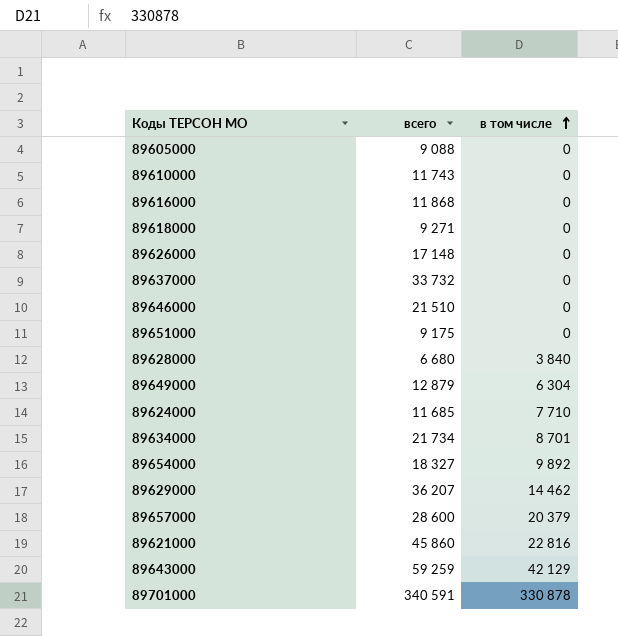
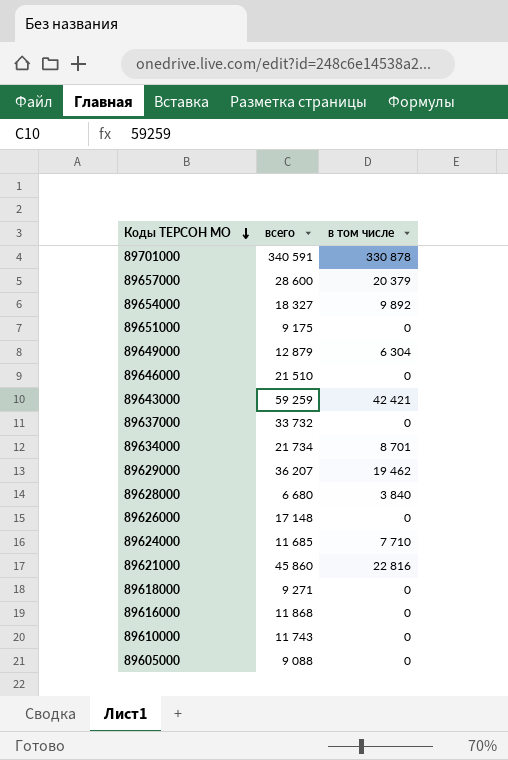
row order: в том числе ascending -> Коды ТЕРСОН МО descending
89643000 | в том числе: 42 129 -> 42 421
89629000 | в том числе: 14 462 -> 19 462

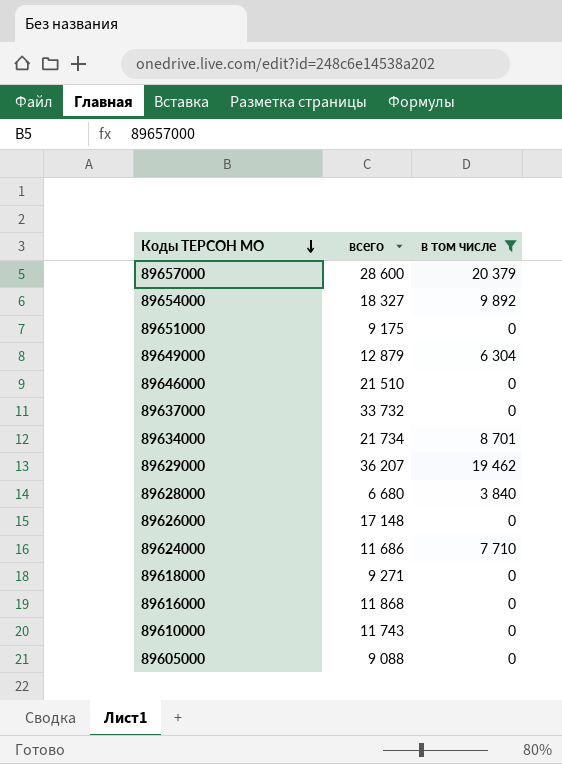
filter: none -> в том числе <= 20 379
89624000 | всего: 11 685 -> 11 686

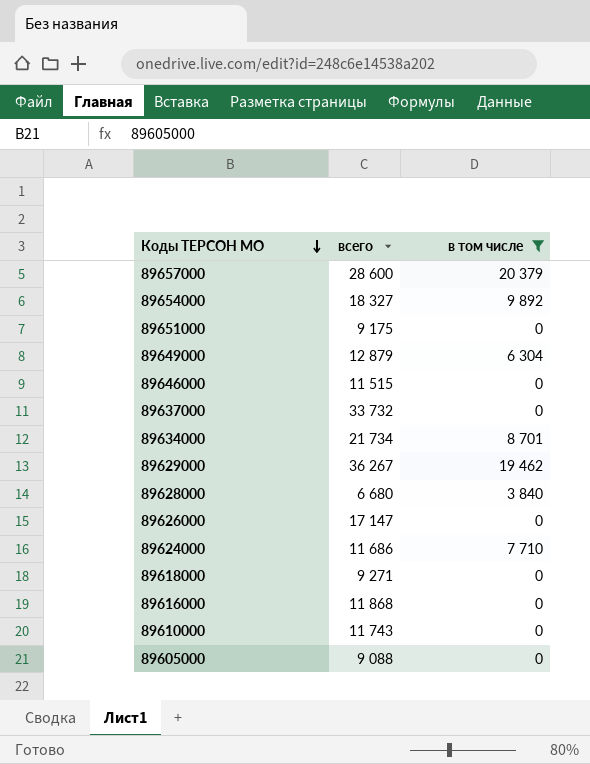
89646000 | всего: 21 510 -> 11 515
89629000 | всего: 36 207 -> 36 267
89626000 | всего: 17 148 -> 17 147

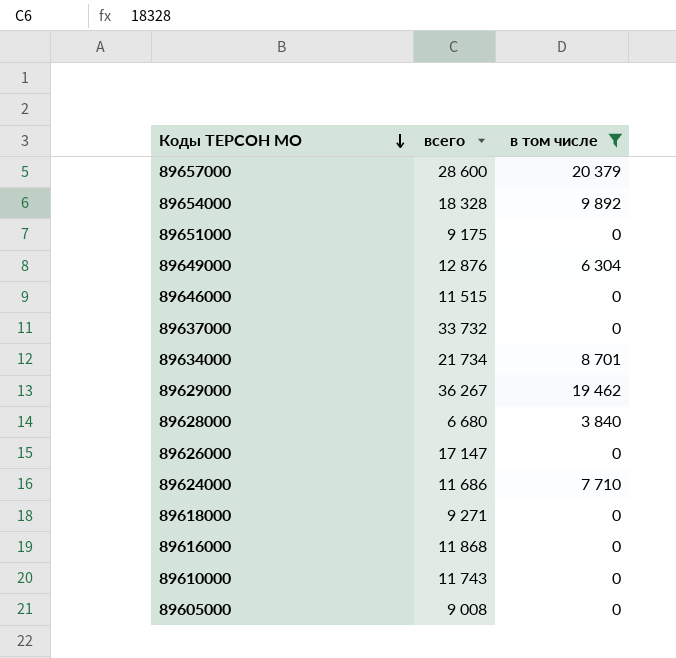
89654000 | всего: 18 327 -> 18 328
89649000 | всего: 12 879 -> 12 876
89605000 | всего: 9 088 -> 9 008

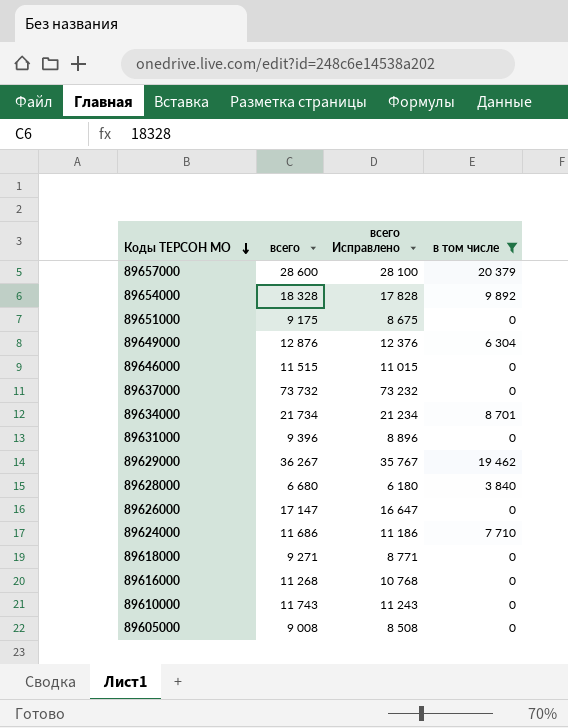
column всего Исправлено | formula: none -> [всего] - 500
89637000 | всего: 33 732 -> 73 732
row 89631000: none -> 9 396 | 8 896 | 0
89616000 | всего: 11 868 -> 11 268

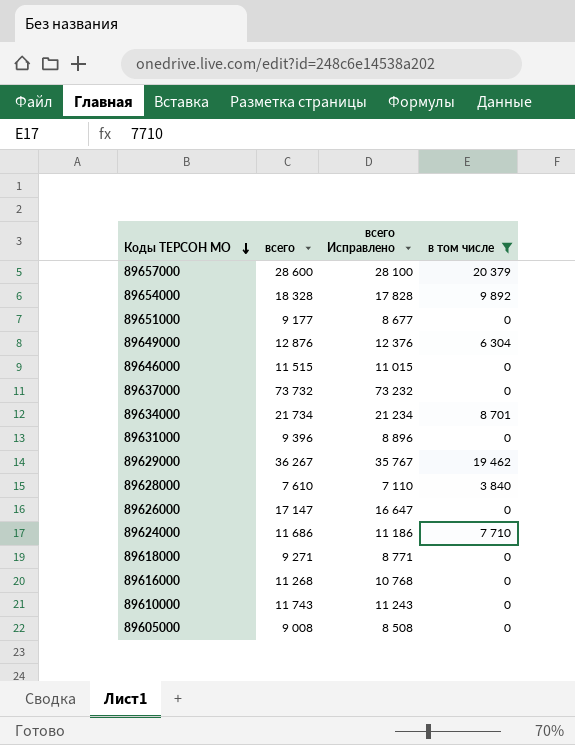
89651000 | всего: 9 175 -> 9 177
89651000 | всего Исправлено: 8 675 -> 8 677
89628000 | всего: 6 680 -> 7 610
89628000 | всего Исправлено: 6 180 -> 7 110

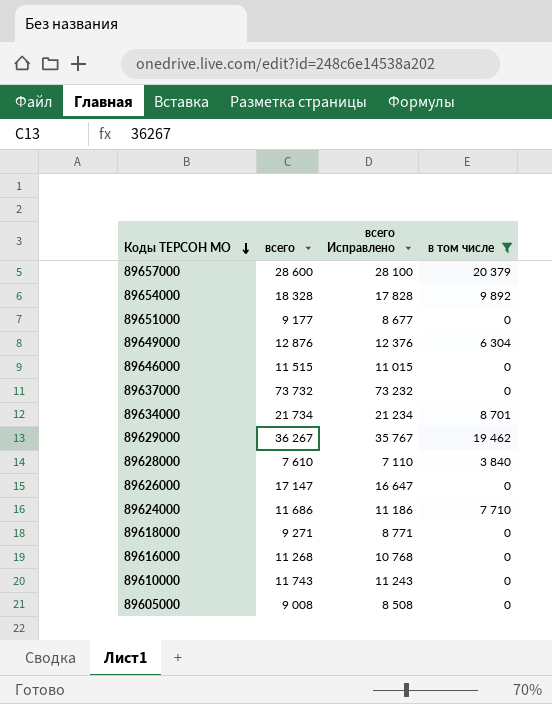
row 89631000: 9 396 | 8 896 | 0 -> none

